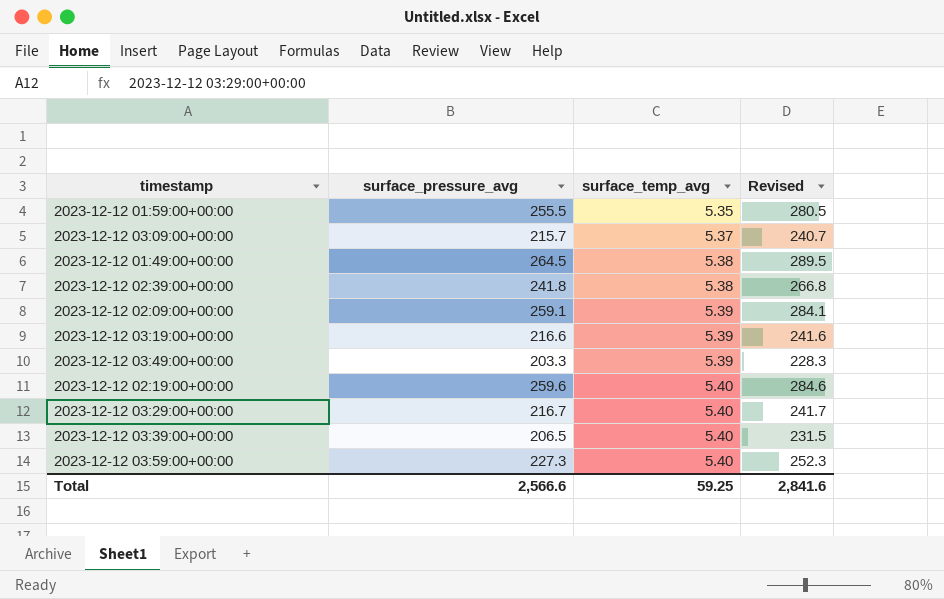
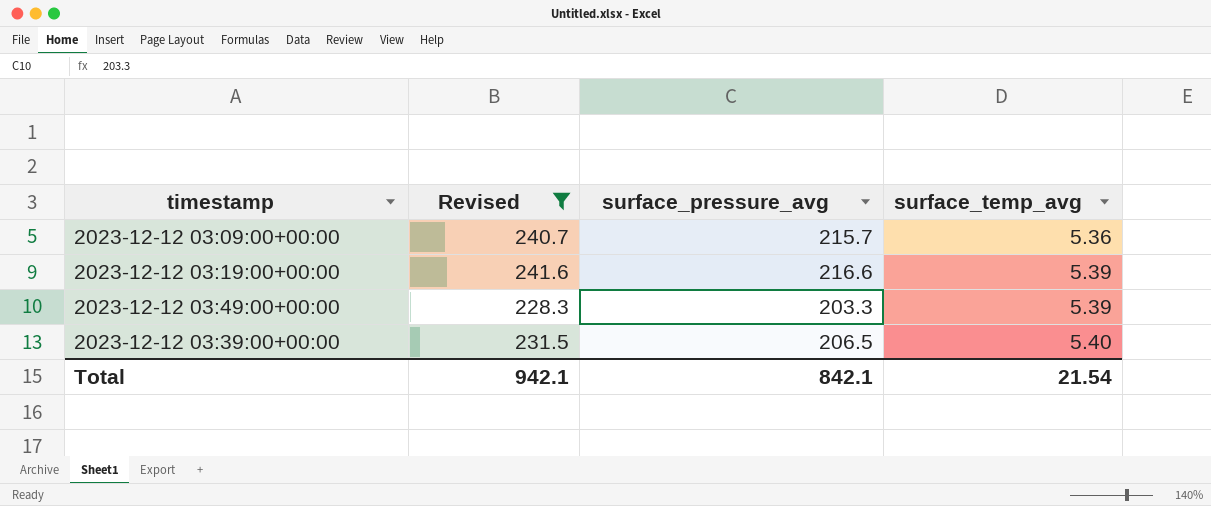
filter: none -> Revised <= 241.6
column Revised | position: 4 -> 2
2023-12-12 03:09:00+00:00 | surface_temp_avg: 5.37 -> 5.36
Total | Revised: 2,841.6 -> 942.1
Total | surface_pressure_avg: 2,566.6 -> 842.1
Total | surface_temp_avg: 59.25 -> 21.54

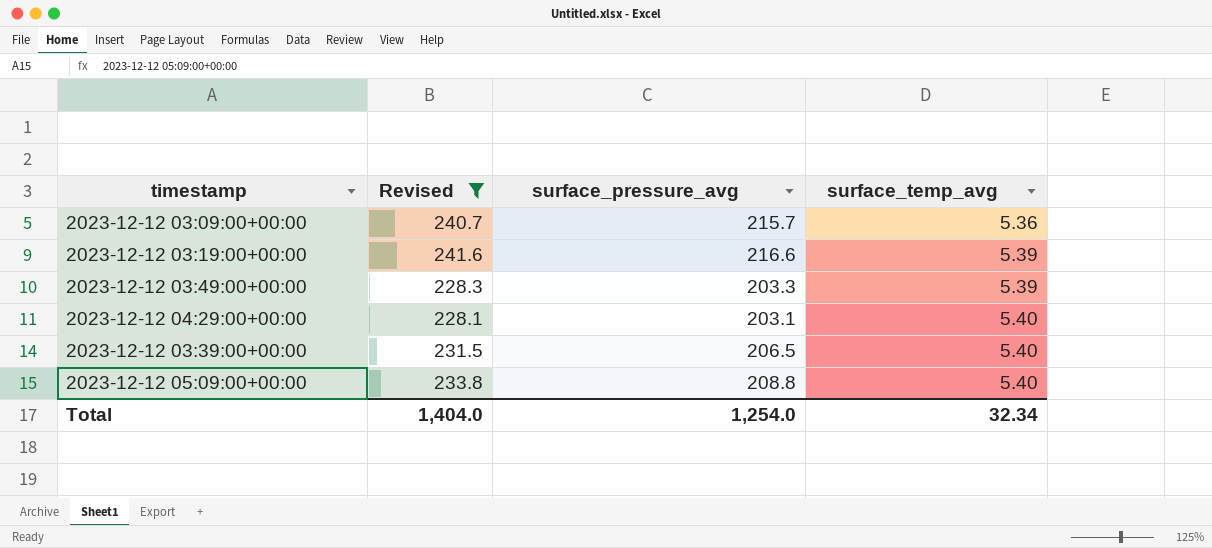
row 2023-12-12 04:29:00+00:00: none -> 228.1 | 203.1 | 5.40
row 2023-12-12 05:09:00+00:00: none -> 233.8 | 208.8 | 5.40
Total | Revised: 942.1 -> 1,404.0
Total | surface_pressure_avg: 842.1 -> 1,254.0
Total | surface_temp_avg: 21.54 -> 32.34

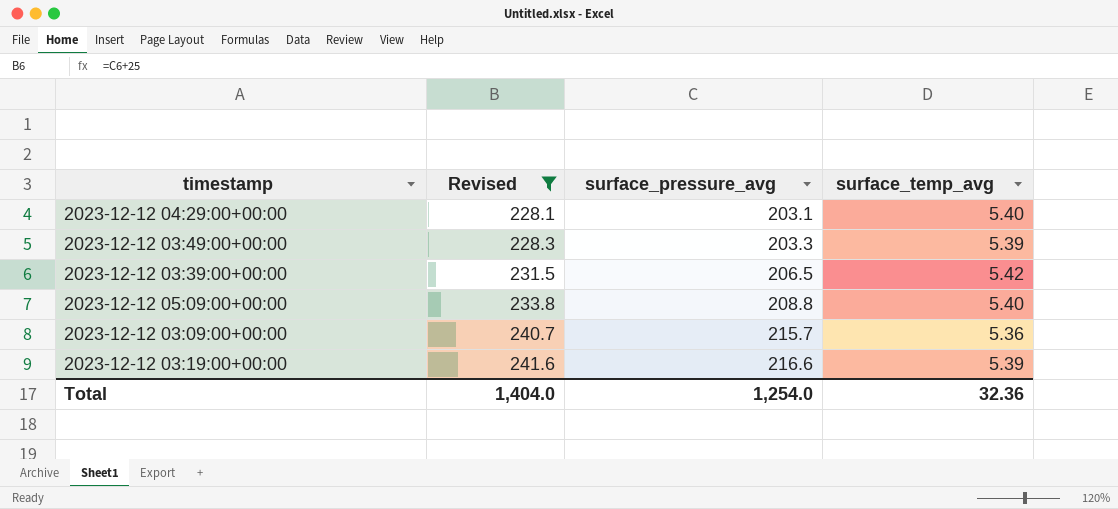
row order: surface_temp_avg ascending -> Revised ascending
2023-12-12 03:39:00+00:00 | surface_temp_avg: 5.40 -> 5.42
Total | surface_temp_avg: 32.34 -> 32.36

